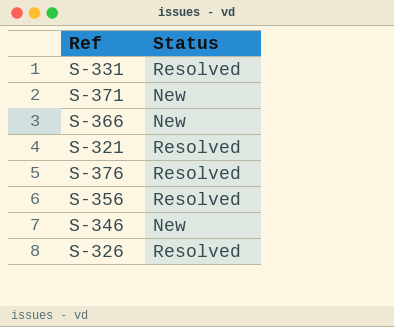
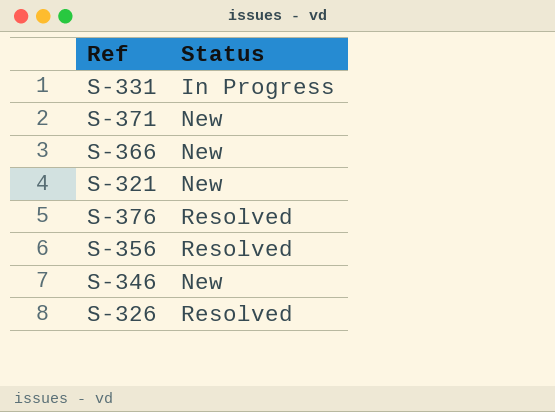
S-331 | Status: Resolved -> In Progress
S-321 | Status: Resolved -> New

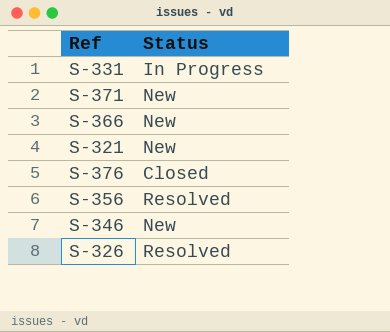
S-376 | Status: Resolved -> Closed

